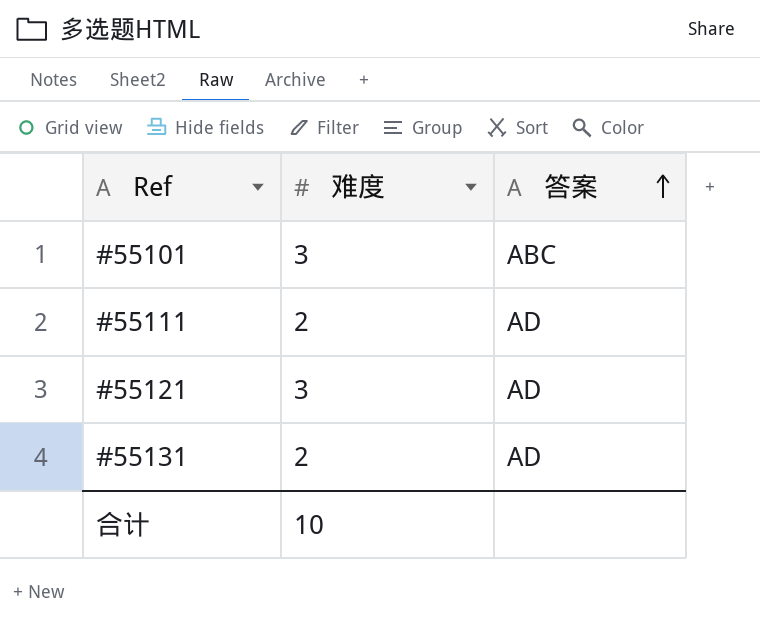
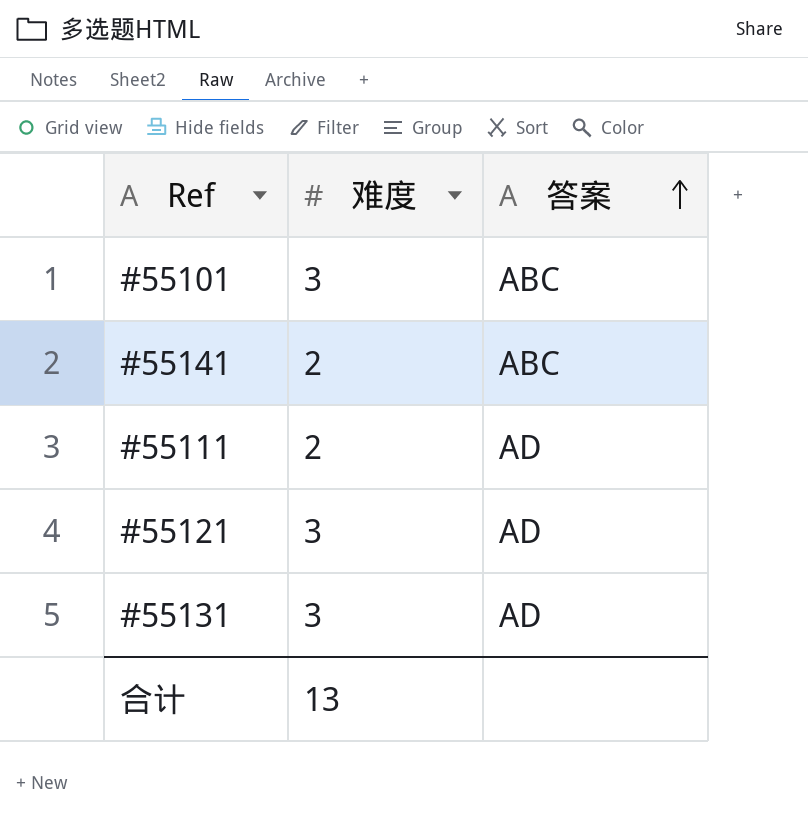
row #55141: none -> 2 | ABC
#55131 | 难度: 2 -> 3
合计 | 难度: 10 -> 13

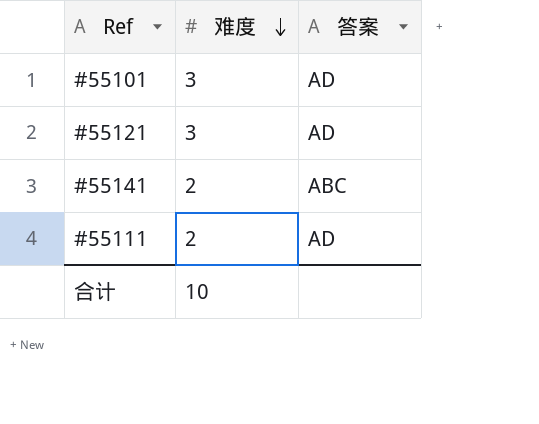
row order: 答案 ascending -> 难度 descending
row #55131: 3 | AD -> none
#55101 | 答案: ABC -> AD
合计 | 难度: 13 -> 10

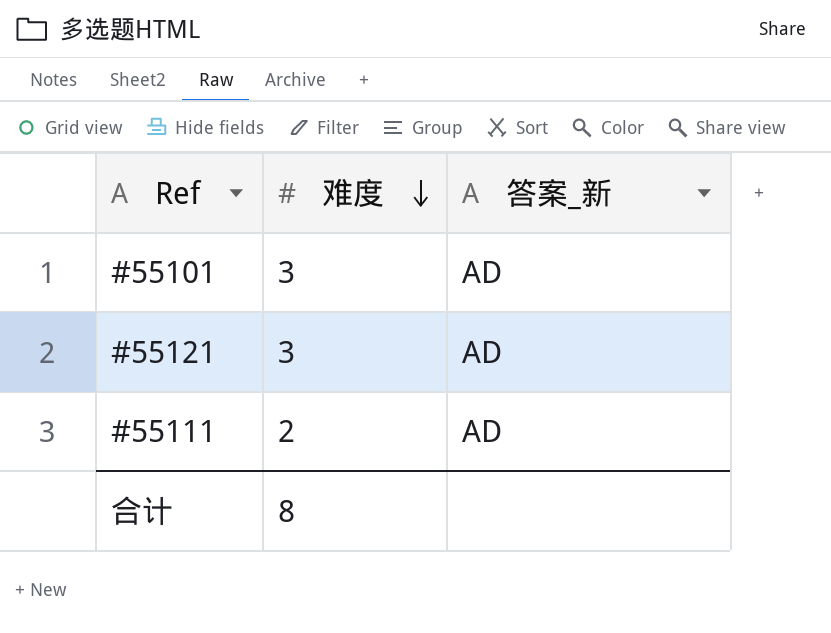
column name: 答案 -> 答案_新
row #55141: 2 | ABC -> none
合计 | 难度: 10 -> 8

